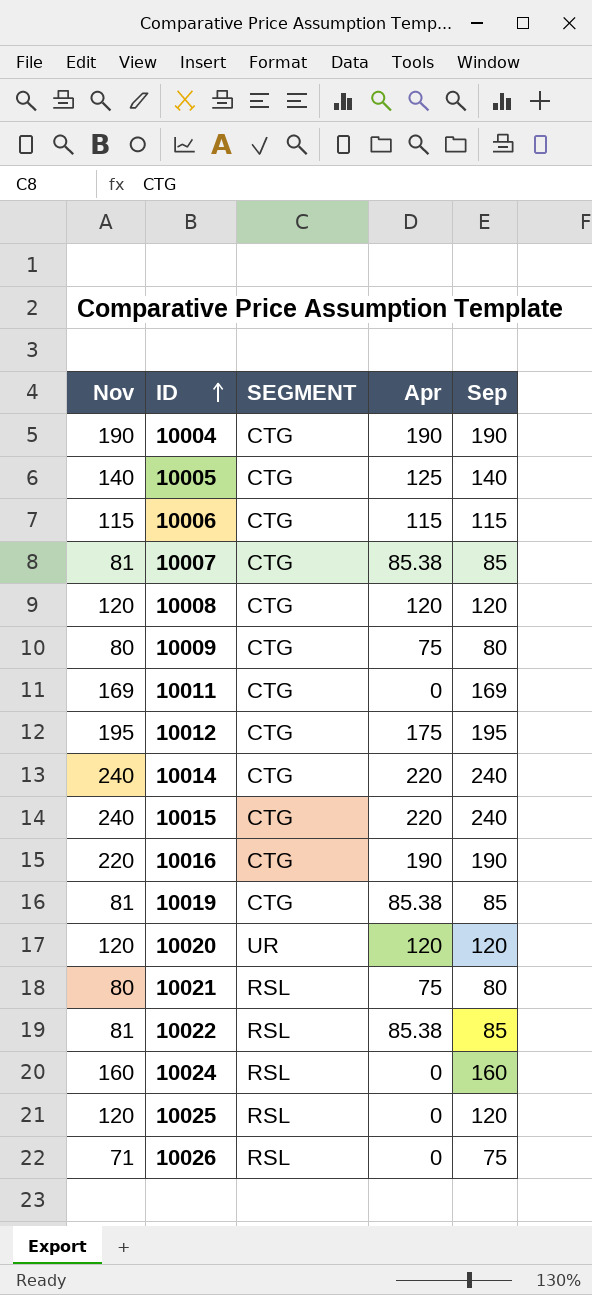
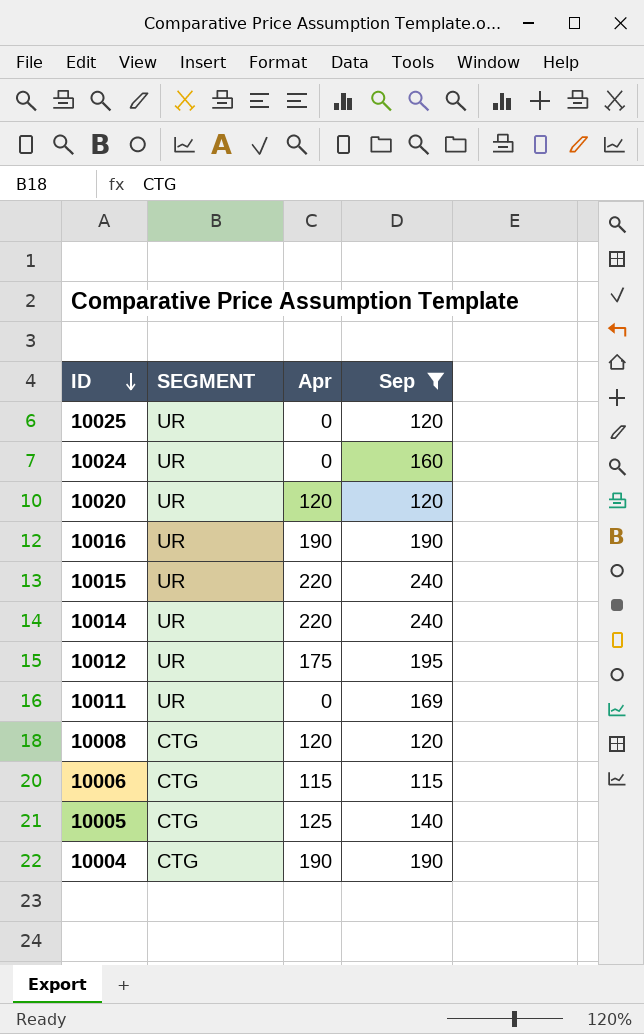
filter: none -> Sep >= 115
row order: ID ascending -> ID descending
column Nov | position: 1 -> none
10025 | SEGMENT: RSL -> UR
10024 | SEGMENT: RSL -> UR
10016 | SEGMENT: CTG -> UR
10015 | SEGMENT: CTG -> UR
10014 | SEGMENT: CTG -> UR
10012 | SEGMENT: CTG -> UR
10011 | SEGMENT: CTG -> UR

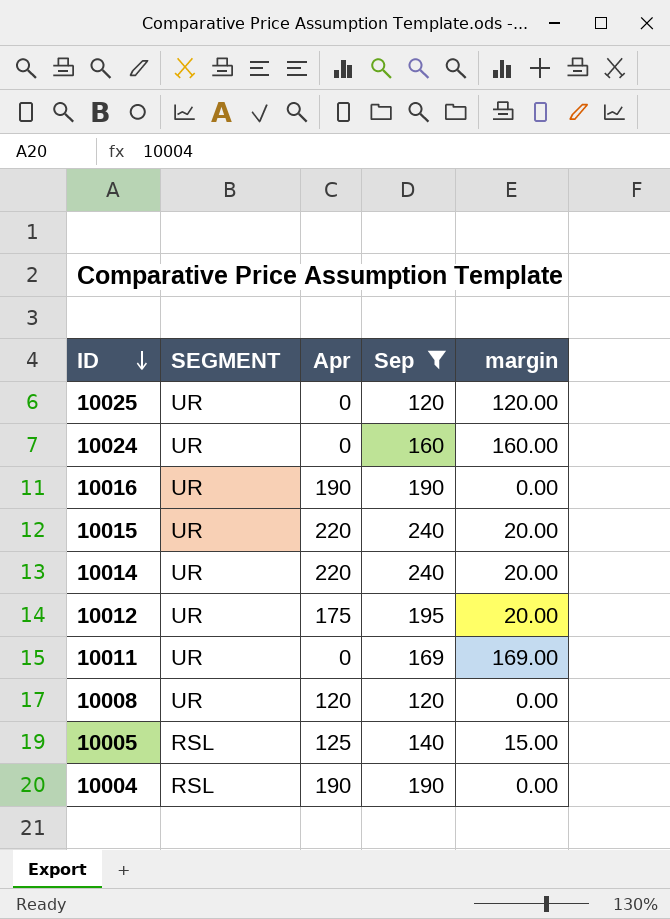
column margin | formula: none -> [Sep] - [Apr]
row 10020: UR | 120 | 120 -> none
row 10006: CTG | 115 | 115 -> none
10008 | SEGMENT: CTG -> UR
10005 | SEGMENT: CTG -> RSL
10004 | SEGMENT: CTG -> RSL

